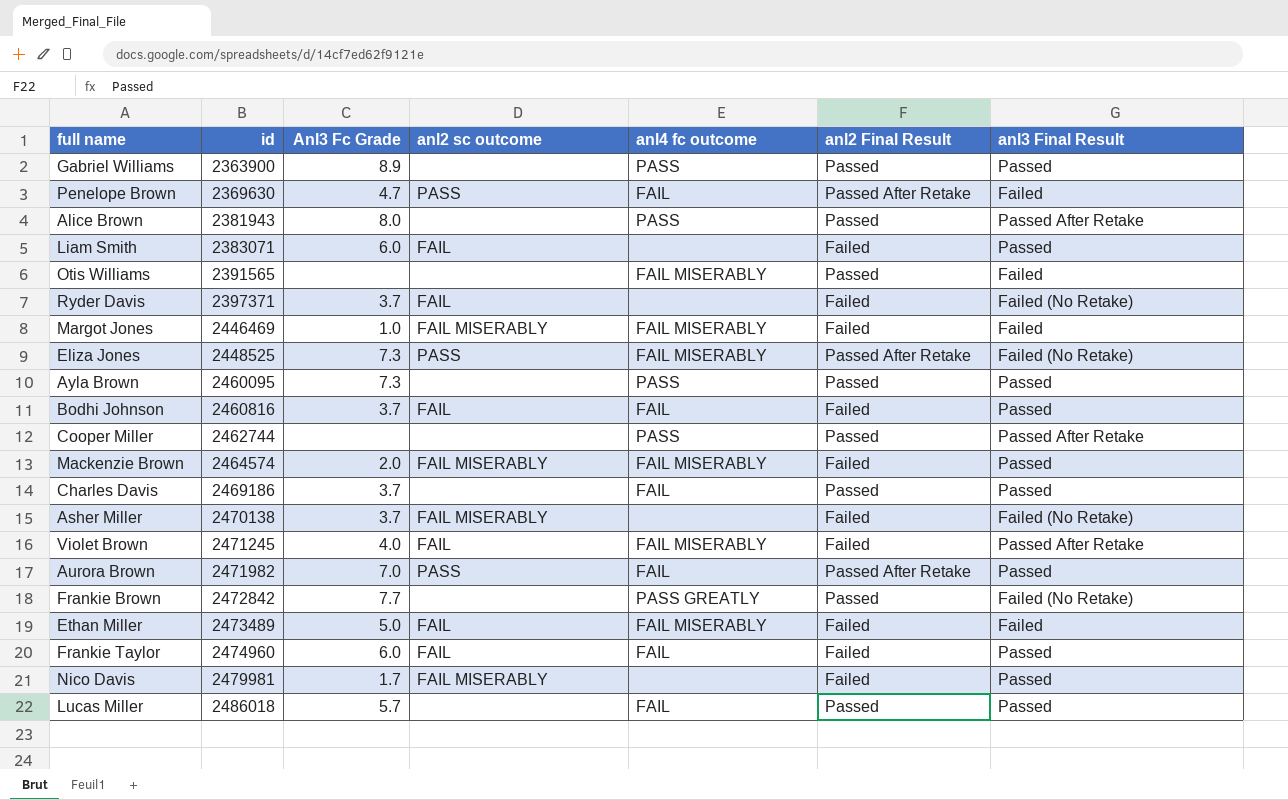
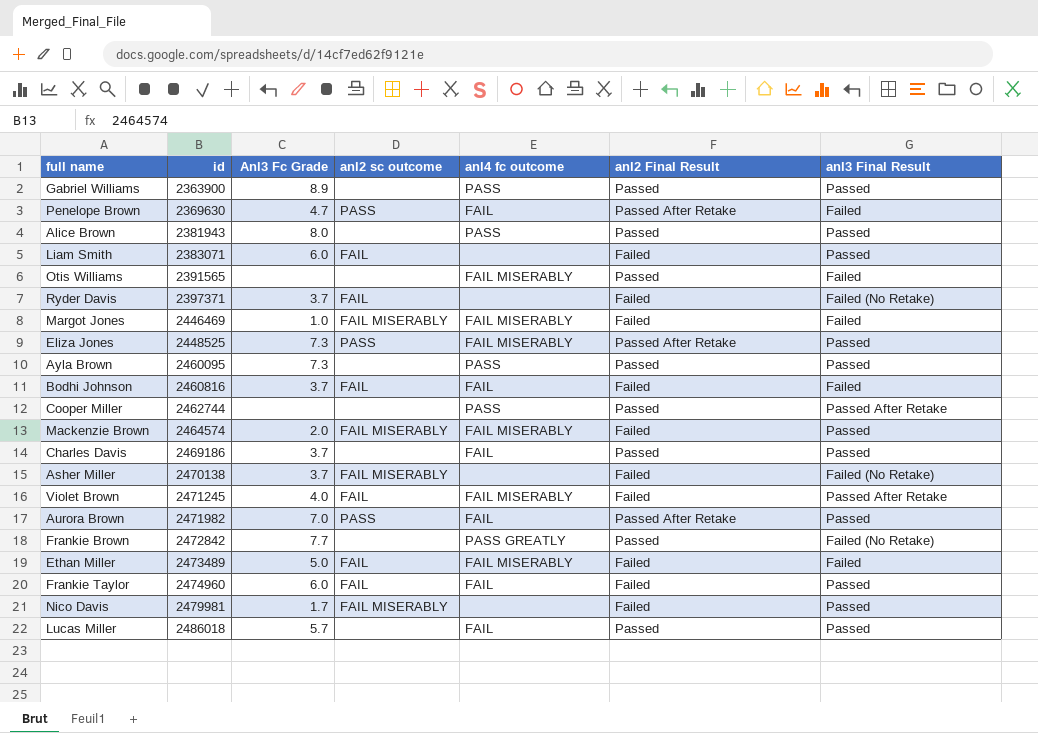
Alice Brown | anl3 Final Result: Passed After Retake -> Passed
Eliza Jones | anl3 Final Result: Failed (No Retake) -> Passed
Bodhi Johnson | anl3 Final Result: Passed -> Failed

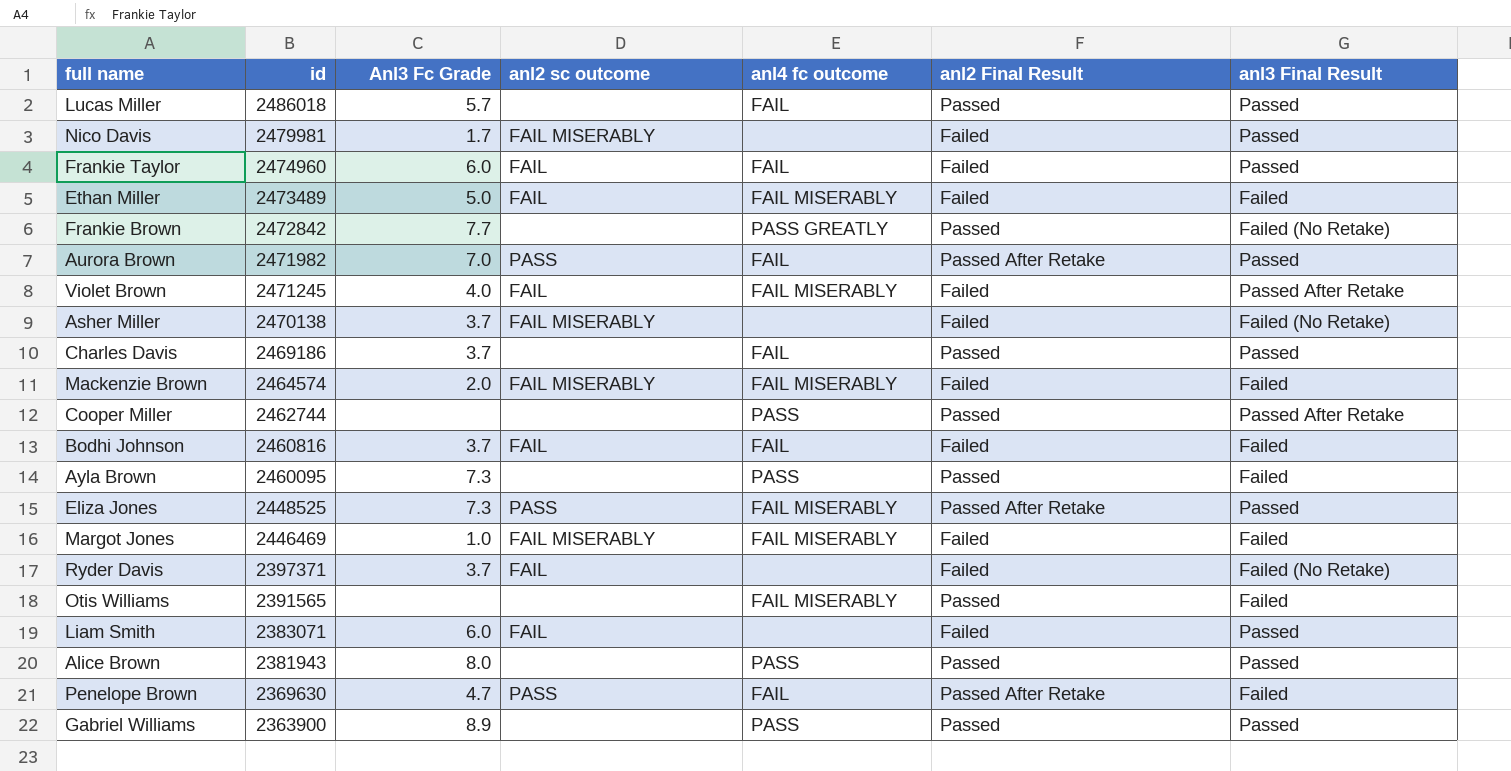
row order: id ascending -> id descending
Mackenzie Brown | anl3 Final Result: Passed -> Failed
Ayla Brown | anl3 Final Result: Passed -> Failed

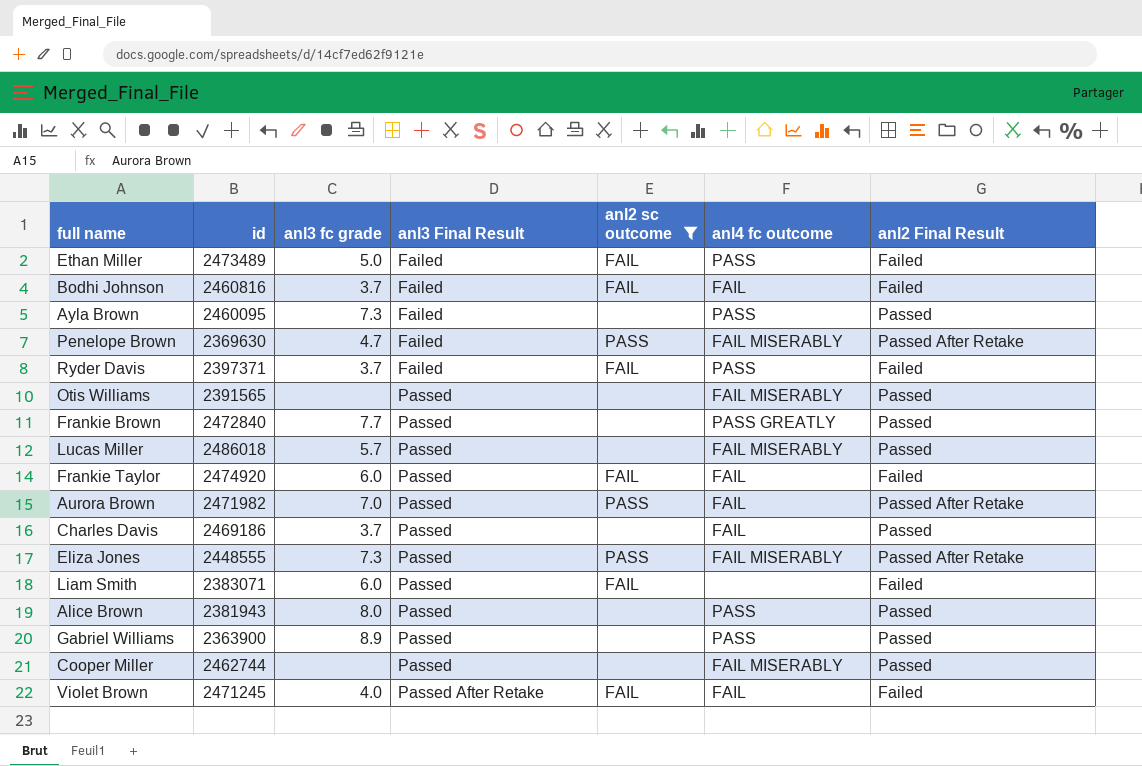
filter: none -> anl2 sc outcome != FAIL MISERABLY
row order: id descending -> anl3 Final Result ascending
column name: Anl3 Fc Grade -> anl3 fc grade
column anl3 Final Result | position: 7 -> 4
Ethan Miller | anl4 fc outcome: FAIL MISERABLY -> PASS
Penelope Brown | anl4 fc outcome: FAIL -> FAIL MISERABLY
Ryder Davis | anl3 Final Result: Failed (No Retake) -> Failed
Ryder Davis | anl4 fc outcome: none -> PASS
Otis Williams | anl3 Final Result: Failed -> Passed
Frankie Brown | id: 2472842 -> 2472840
Frankie Brown | anl3 Final Result: Failed (No Retake) -> Passed
Lucas Miller | anl4 fc outcome: FAIL -> FAIL MISERABLY
Frankie Taylor | id: 2474960 -> 2474920
Eliza Jones | id: 2448525 -> 2448555
Cooper Miller | anl3 Final Result: Passed After Retake -> Passed
Cooper Miller | anl4 fc outcome: PASS -> FAIL MISERABLY
Violet Brown | anl4 fc outcome: FAIL MISERABLY -> FAIL

